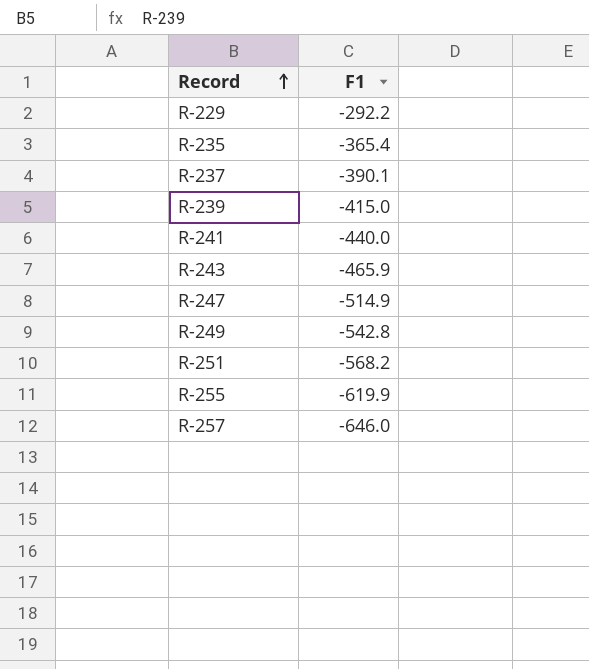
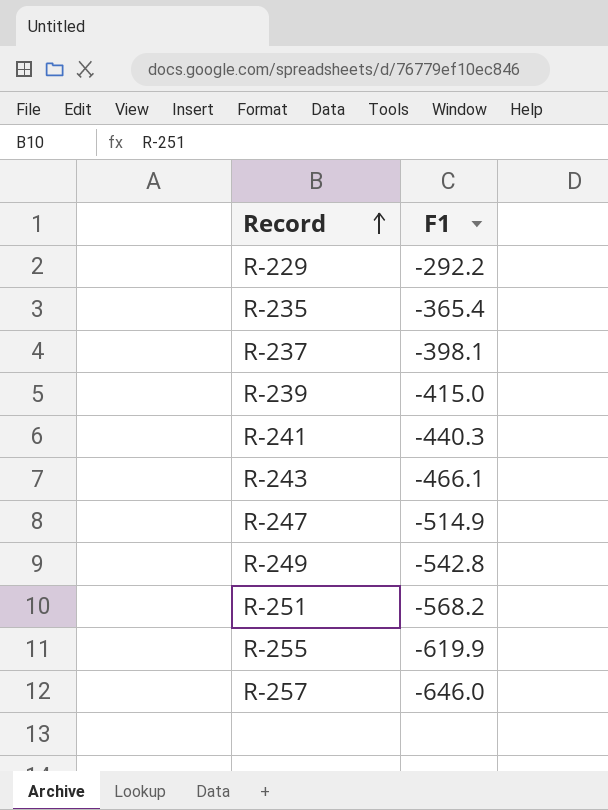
R-237 | F1: -390.1 -> -398.1
R-241 | F1: -440.0 -> -440.3
R-243 | F1: -465.9 -> -466.1

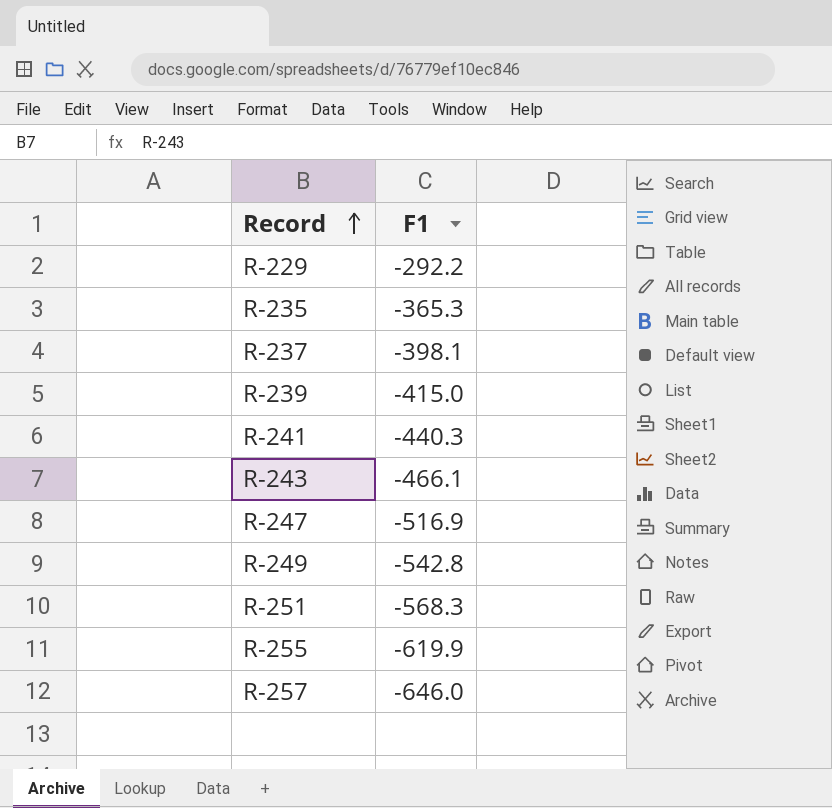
R-235 | F1: -365.4 -> -365.3
R-247 | F1: -514.9 -> -516.9
R-251 | F1: -568.2 -> -568.3

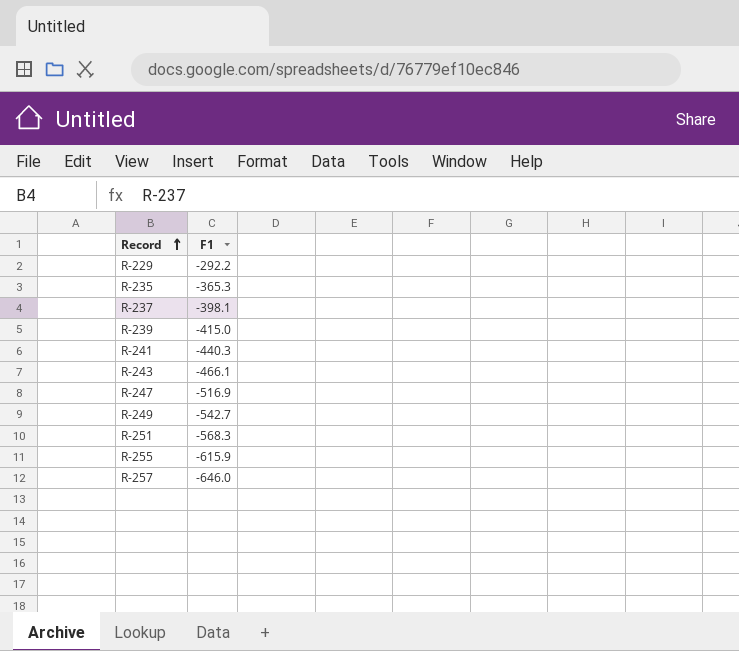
R-249 | F1: -542.8 -> -542.7
R-255 | F1: -619.9 -> -615.9

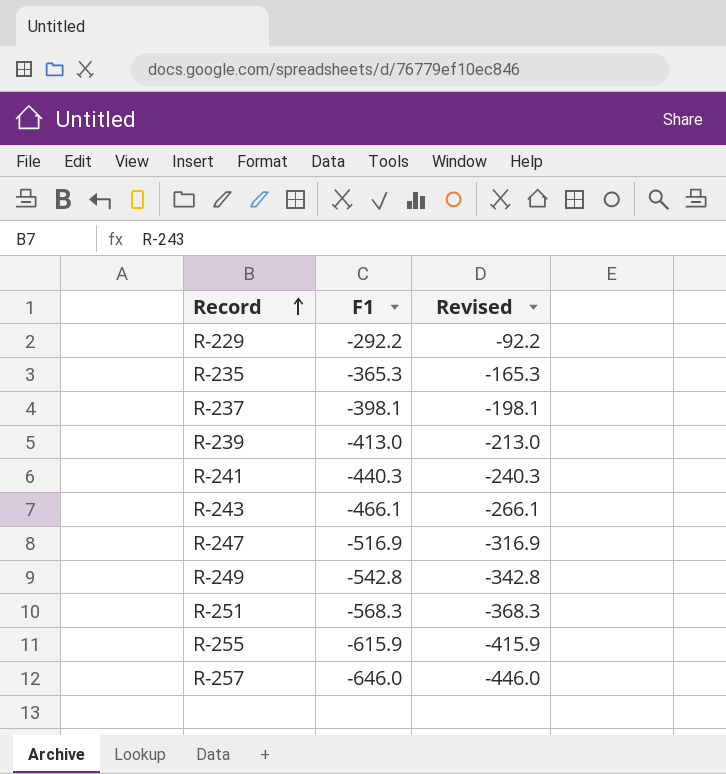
column Revised | formula: none -> [F1] + 200
R-239 | F1: -415.0 -> -413.0
R-249 | F1: -542.7 -> -542.8

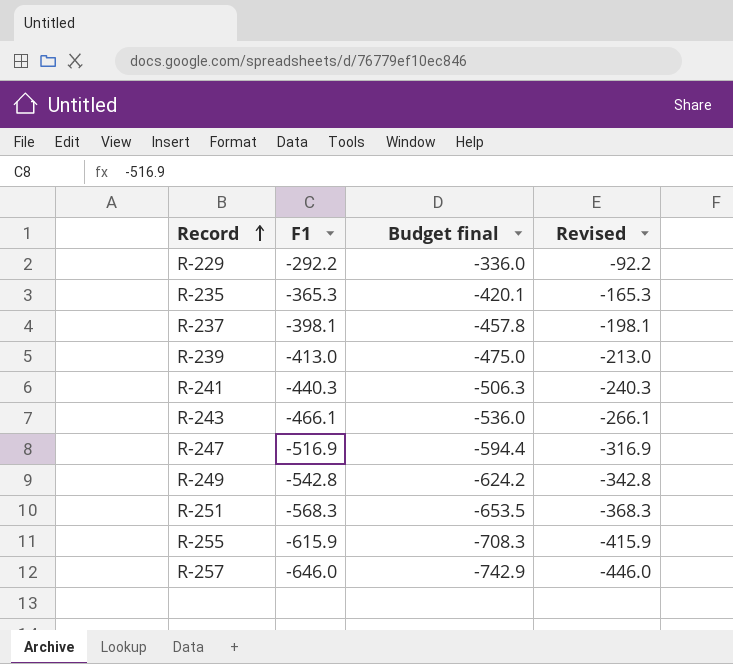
column Budget final | formula: none -> [F1] * 1.15

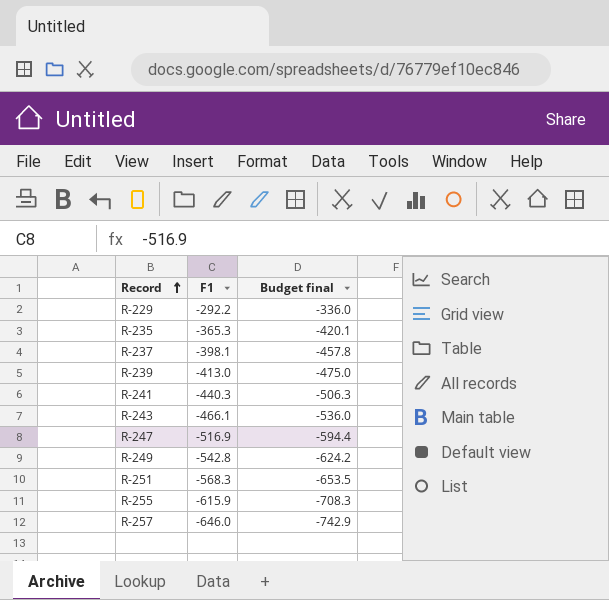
column Revised | formula: [F1] + 200 -> none

